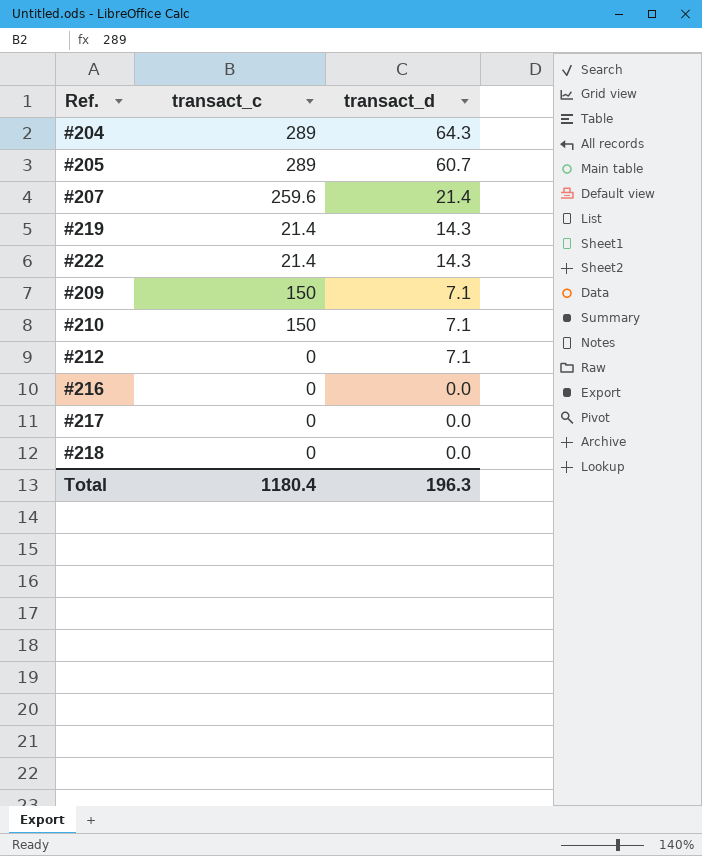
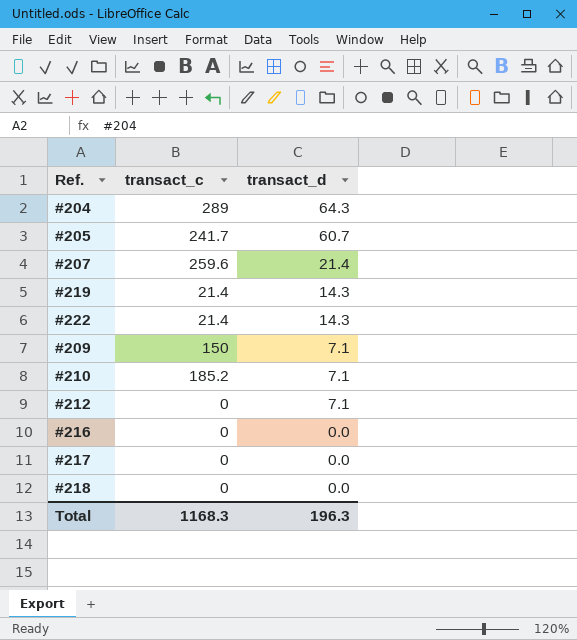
#205 | transact_c: 289 -> 241.7
#210 | transact_c: 150 -> 185.2
Total | transact_c: 1180.4 -> 1168.3

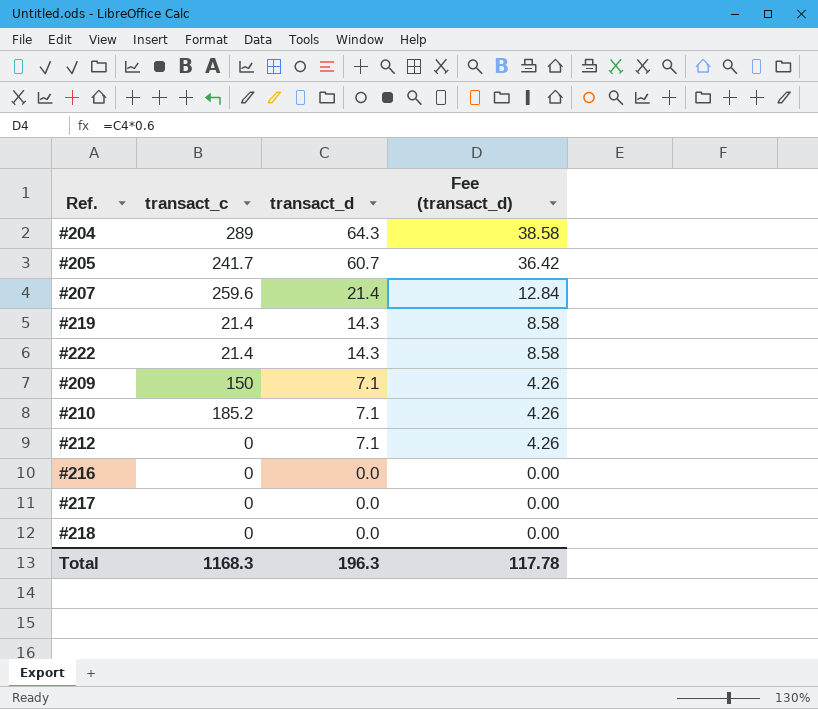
column Fee (transact_d) | formula: none -> [transact_d] * 0.6

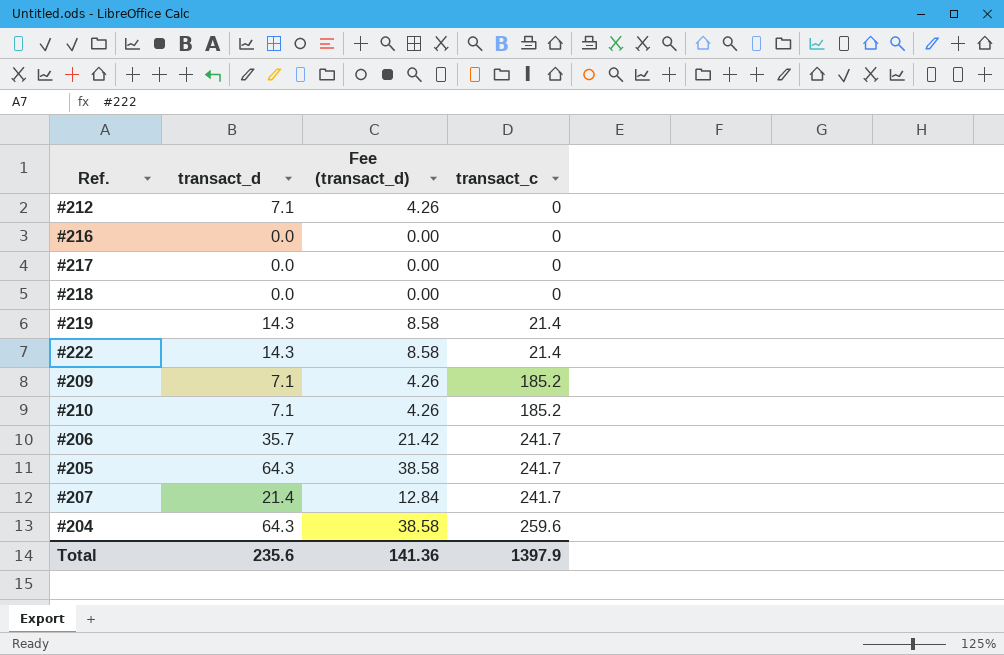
row order: transact_d descending -> transact_c ascending
column transact_c | position: 2 -> 4
#209 | transact_c: 150 -> 185.2
row #206: none -> 35.7 | 21.42 | 241.7
#205 | transact_d: 60.7 -> 64.3
#205 | Fee (transact_d): 36.42 -> 38.58
#207 | transact_c: 259.6 -> 241.7
#204 | transact_c: 289 -> 259.6
Total | transact_d: 196.3 -> 235.6
Total | Fee (transact_d): 117.78 -> 141.36
Total | transact_c: 1168.3 -> 1397.9

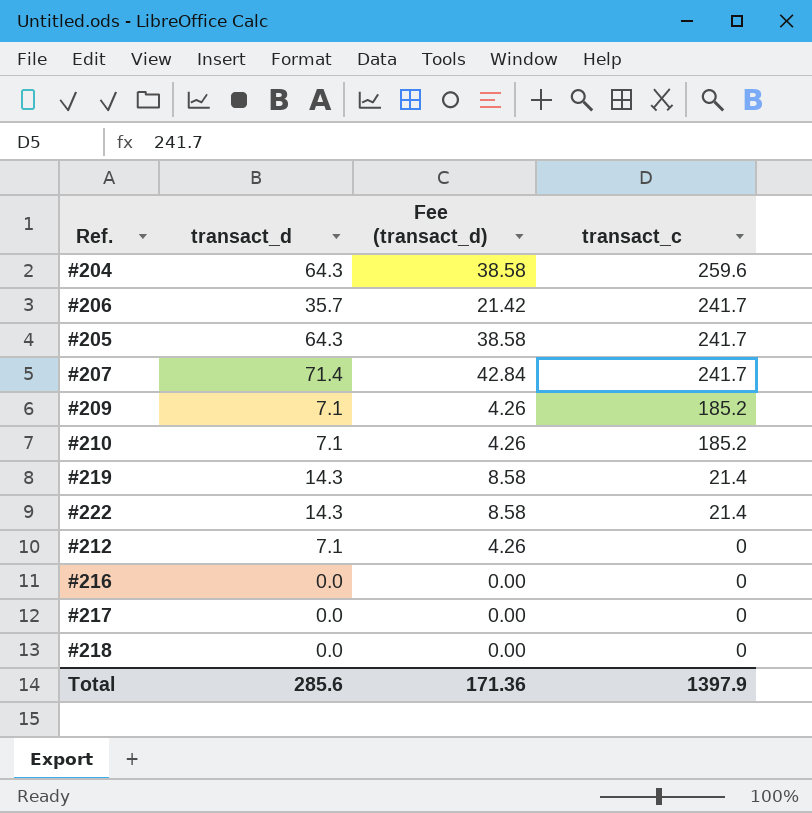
row order: transact_c ascending -> transact_c descending
#207 | transact_d: 21.4 -> 71.4
#207 | Fee (transact_d): 12.84 -> 42.84
Total | transact_d: 235.6 -> 285.6
Total | Fee (transact_d): 141.36 -> 171.36

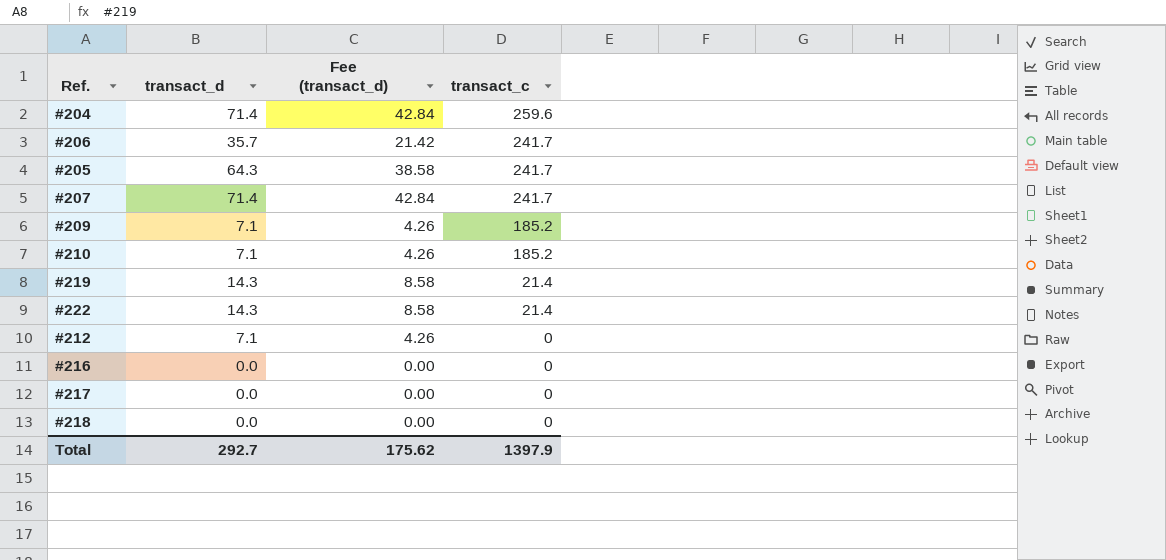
#204 | transact_d: 64.3 -> 71.4
#204 | Fee (transact_d): 38.58 -> 42.84
Total | transact_d: 285.6 -> 292.7
Total | Fee (transact_d): 171.36 -> 175.62

